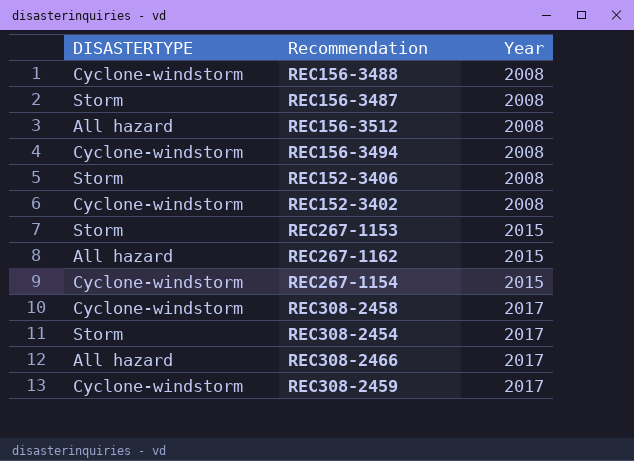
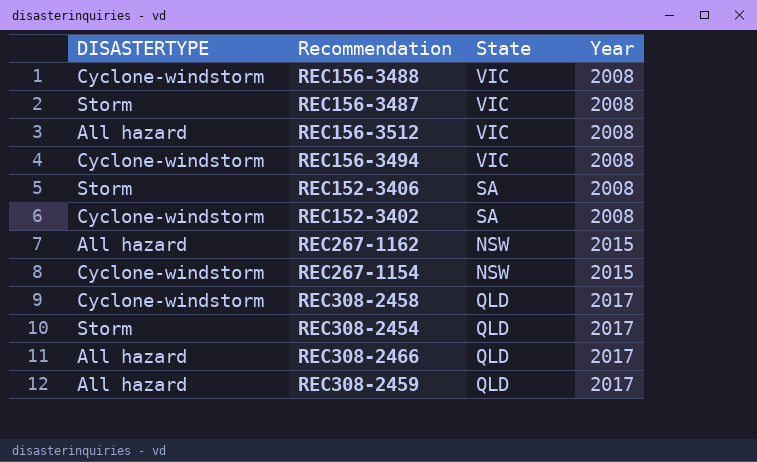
column State | position: none -> 3
row REC267-1153: Storm | 2015 -> none
REC308-2459 | DISASTERTYPE: Cyclone-windstorm -> All hazard

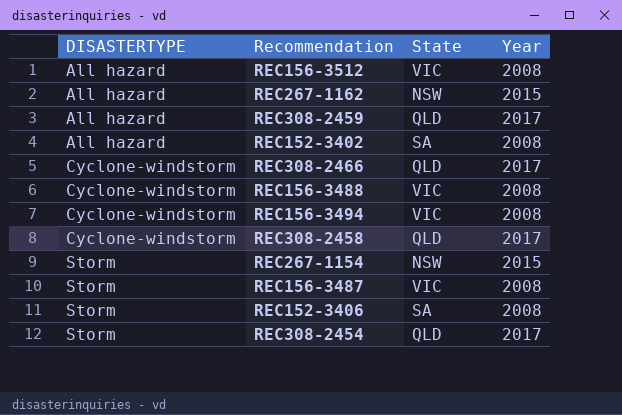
row order: Year ascending -> DISASTERTYPE ascending
REC152-3402 | DISASTERTYPE: Cyclone-windstorm -> All hazard
REC308-2466 | DISASTERTYPE: All hazard -> Cyclone-windstorm
REC267-1154 | DISASTERTYPE: Cyclone-windstorm -> Storm

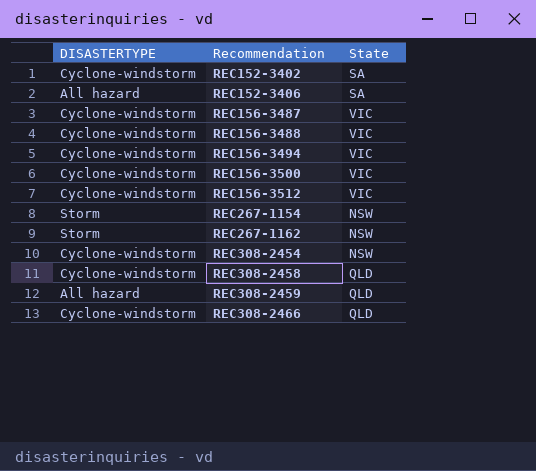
row order: DISASTERTYPE ascending -> Recommendation ascending
column Year | position: 4 -> none
REC152-3402 | DISASTERTYPE: All hazard -> Cyclone-windstorm
REC152-3406 | DISASTERTYPE: Storm -> All hazard
REC156-3487 | DISASTERTYPE: Storm -> Cyclone-windstorm
row REC156-3500: none -> Cyclone-windstorm | VIC
REC156-3512 | DISASTERTYPE: All hazard -> Cyclone-windstorm
REC267-1162 | DISASTERTYPE: All hazard -> Storm
REC308-2454 | DISASTERTYPE: Storm -> Cyclone-windstorm
REC308-2454 | State: QLD -> NSW

